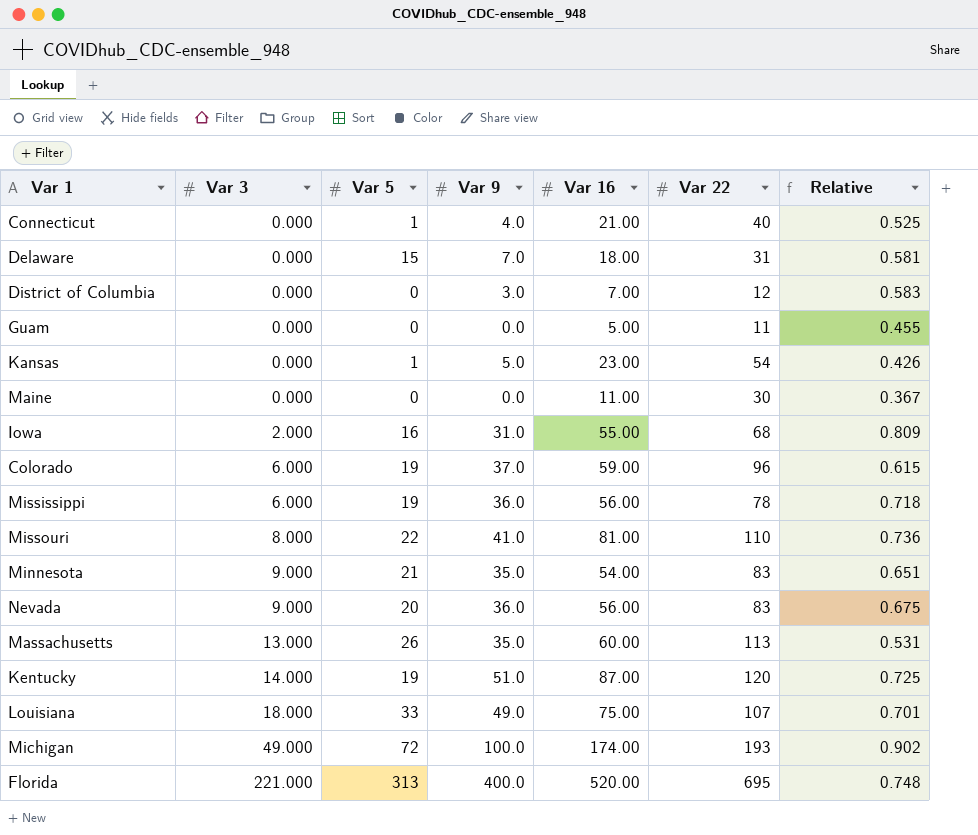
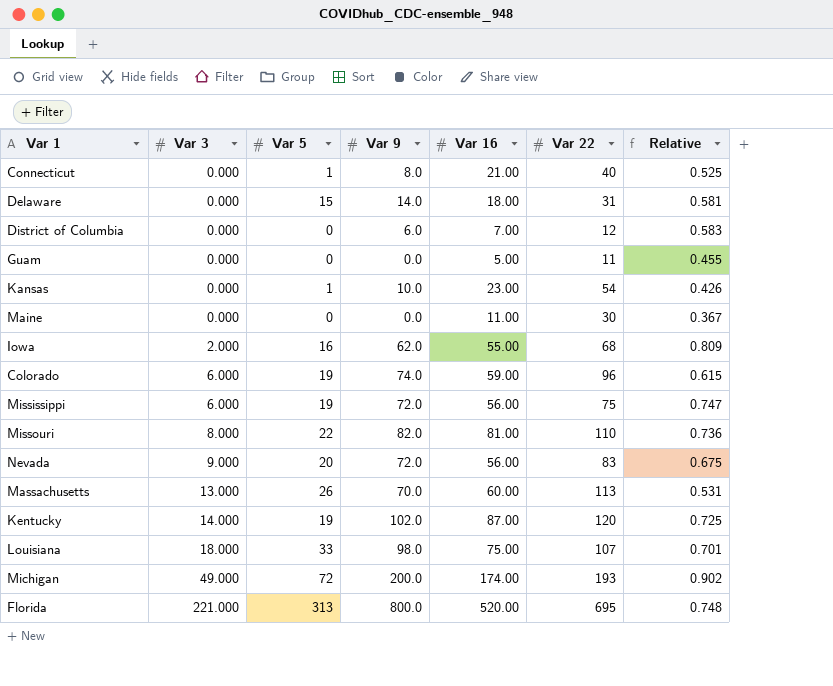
row Minnesota: 9.000 | 21 | 35.0 | 54.00 | 83 | 0.651 -> none
Connecticut | Var 9: 4.0 -> 8.0
Delaware | Var 9: 7.0 -> 14.0
District of Columbia | Var 9: 3.0 -> 6.0
Kansas | Var 9: 5.0 -> 10.0
Iowa | Var 9: 31.0 -> 62.0
Colorado | Var 9: 37.0 -> 74.0
Mississippi | Var 9: 36.0 -> 72.0
Mississippi | Var 22: 78 -> 75
Mississippi | Relative: 0.718 -> 0.747
Missouri | Var 9: 41.0 -> 82.0
Nevada | Var 9: 36.0 -> 72.0
Massachusetts | Var 9: 35.0 -> 70.0
Kentucky | Var 9: 51.0 -> 102.0
Louisiana | Var 9: 49.0 -> 98.0
Michigan | Var 9: 100.0 -> 200.0
Florida | Var 9: 400.0 -> 800.0

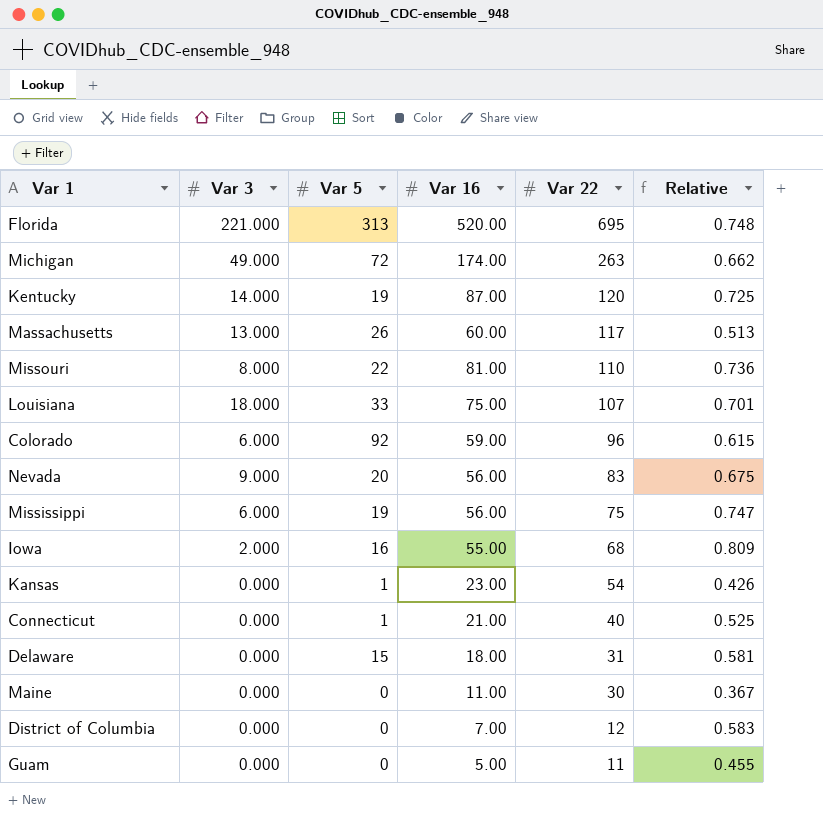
row order: Var 3 ascending -> Var 22 descending
column Var 9 | position: 4 -> none
Michigan | Var 22: 193 -> 263
Michigan | Relative: 0.902 -> 0.662
Massachusetts | Var 22: 113 -> 117
Massachusetts | Relative: 0.531 -> 0.513
Colorado | Var 5: 19 -> 92

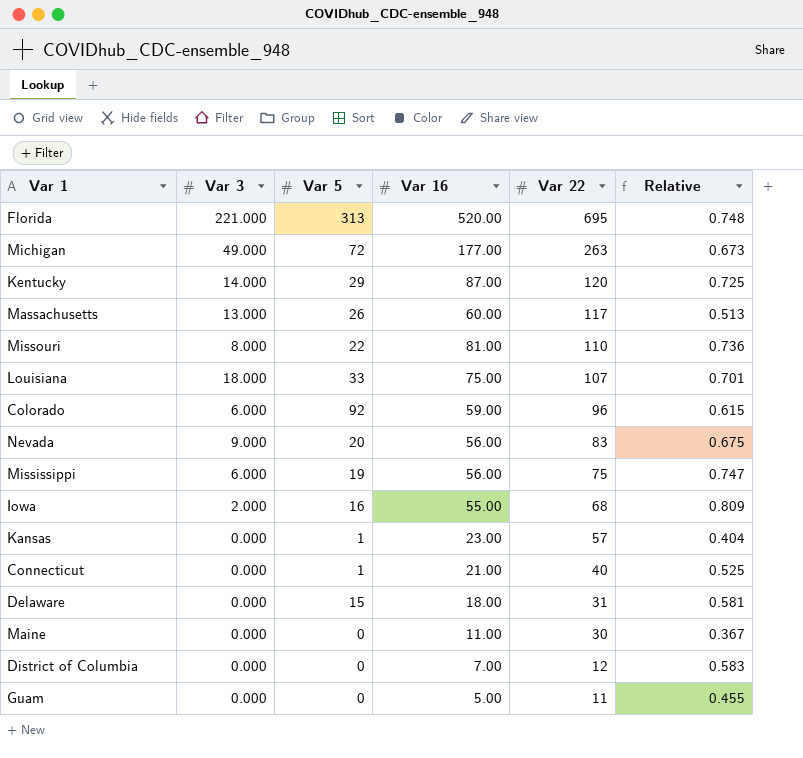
Michigan | Var 16: 174.00 -> 177.00
Michigan | Relative: 0.662 -> 0.673
Kentucky | Var 5: 19 -> 29
Kansas | Var 22: 54 -> 57
Kansas | Relative: 0.426 -> 0.404

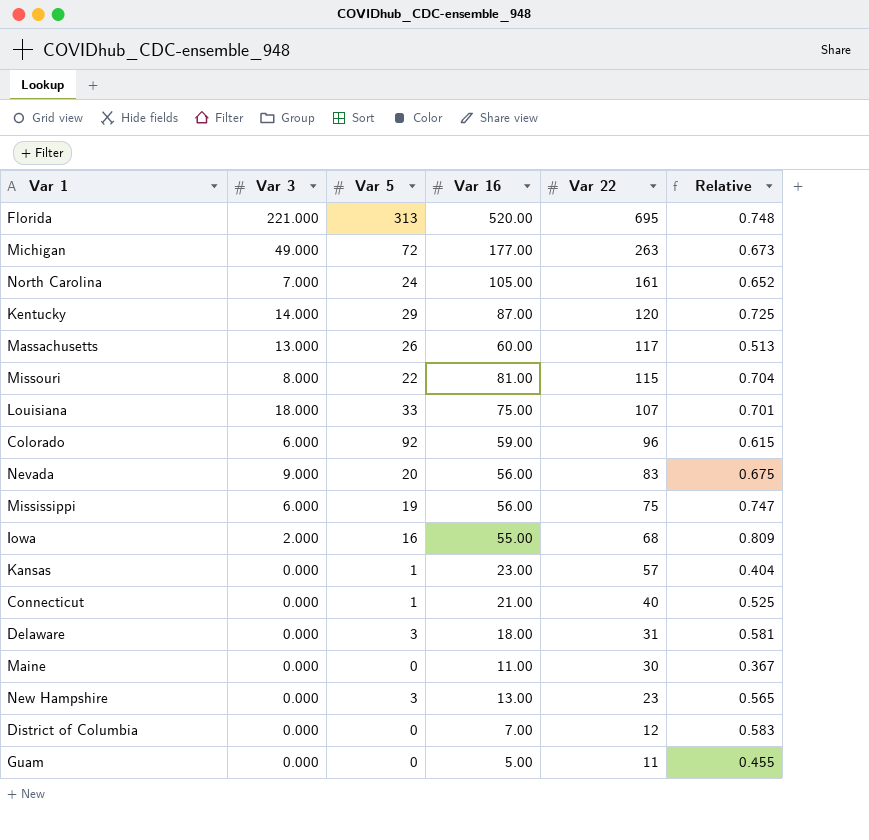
row North Carolina: none -> 7.000 | 24 | 105.00 | 161 | 0.652
Missouri | Var 22: 110 -> 115
Missouri | Relative: 0.736 -> 0.704
Delaware | Var 5: 15 -> 3
row New Hampshire: none -> 0.000 | 3 | 13.00 | 23 | 0.565

